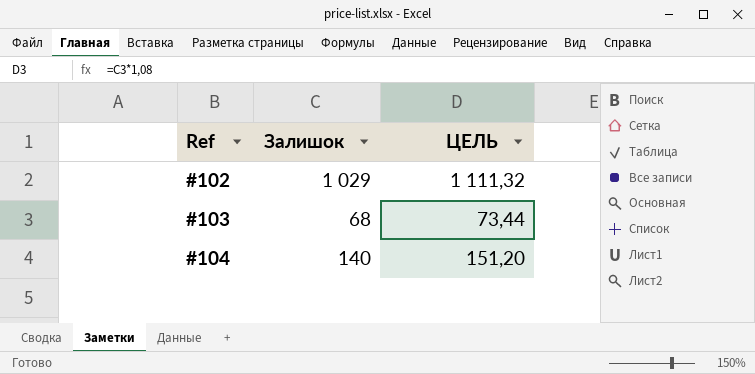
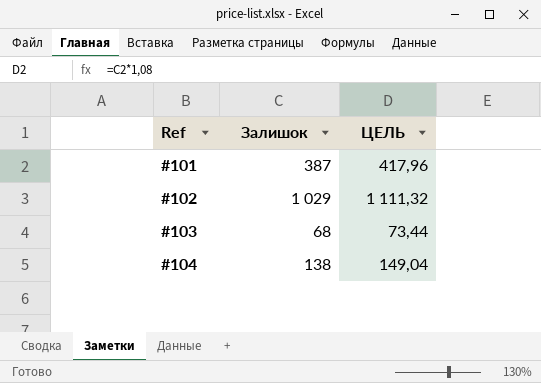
row #101: none -> 387 | 417,96
#104 | Залишок: 140 -> 138
#104 | ЦЕЛЬ: 151,20 -> 149,04

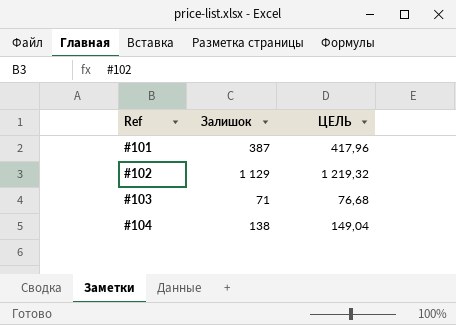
#102 | Залишок: 1 029 -> 1 129
#102 | ЦЕЛЬ: 1 111,32 -> 1 219,32
#103 | Залишок: 68 -> 71
#103 | ЦЕЛЬ: 73,44 -> 76,68

